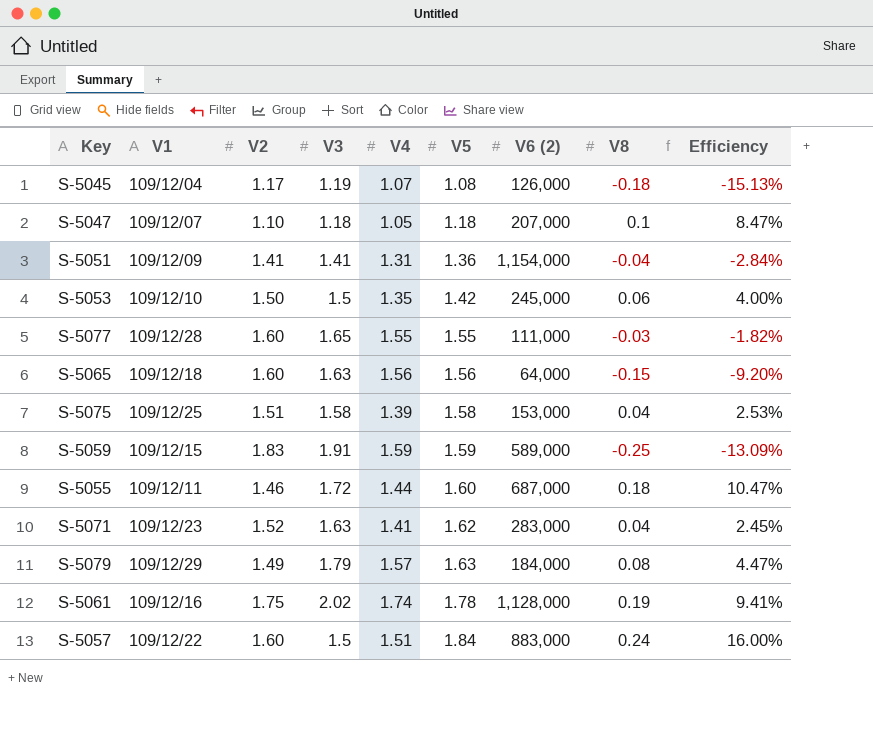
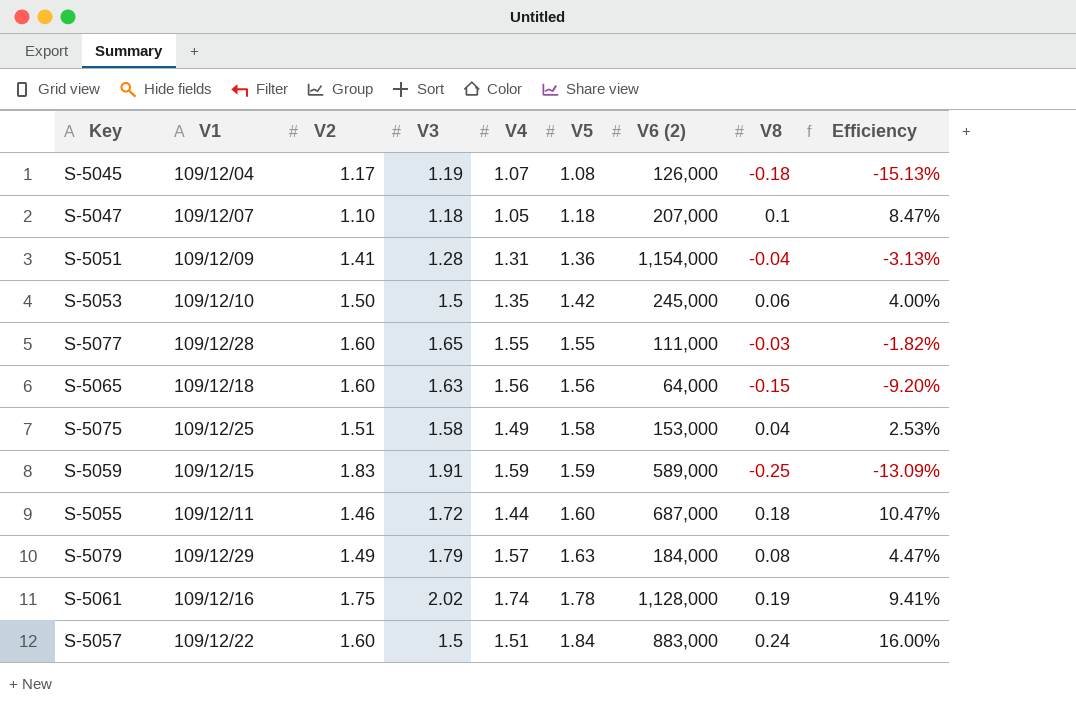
row S-5071: 109/12/23 | 1.52 | 1.63 | 1.41 | 1.62 | 283,000 | 0.04 | 2.45% -> none
S-5051 | V3: 1.41 -> 1.28
S-5051 | Efficiency: -2.84% -> -3.13%
S-5075 | V4: 1.39 -> 1.49

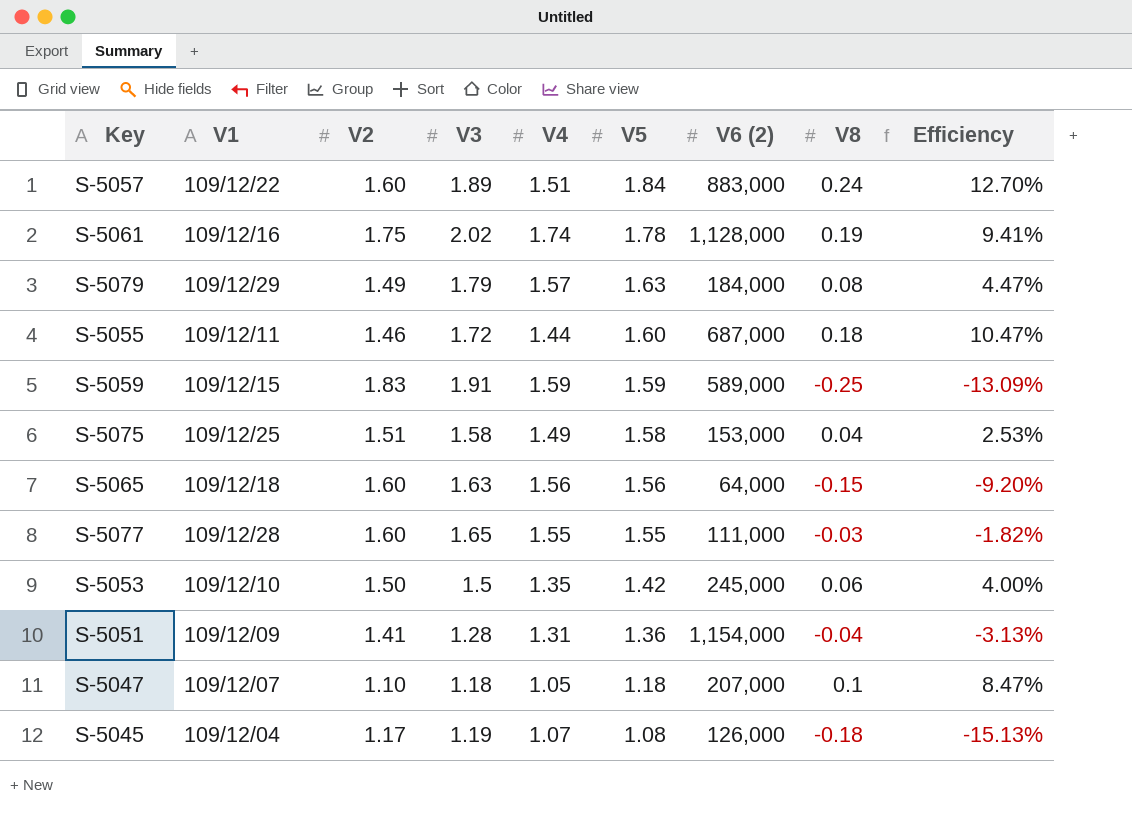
row order: V5 ascending -> V5 descending
S-5057 | V3: 1.5 -> 1.89
S-5057 | Efficiency: 16.00% -> 12.70%

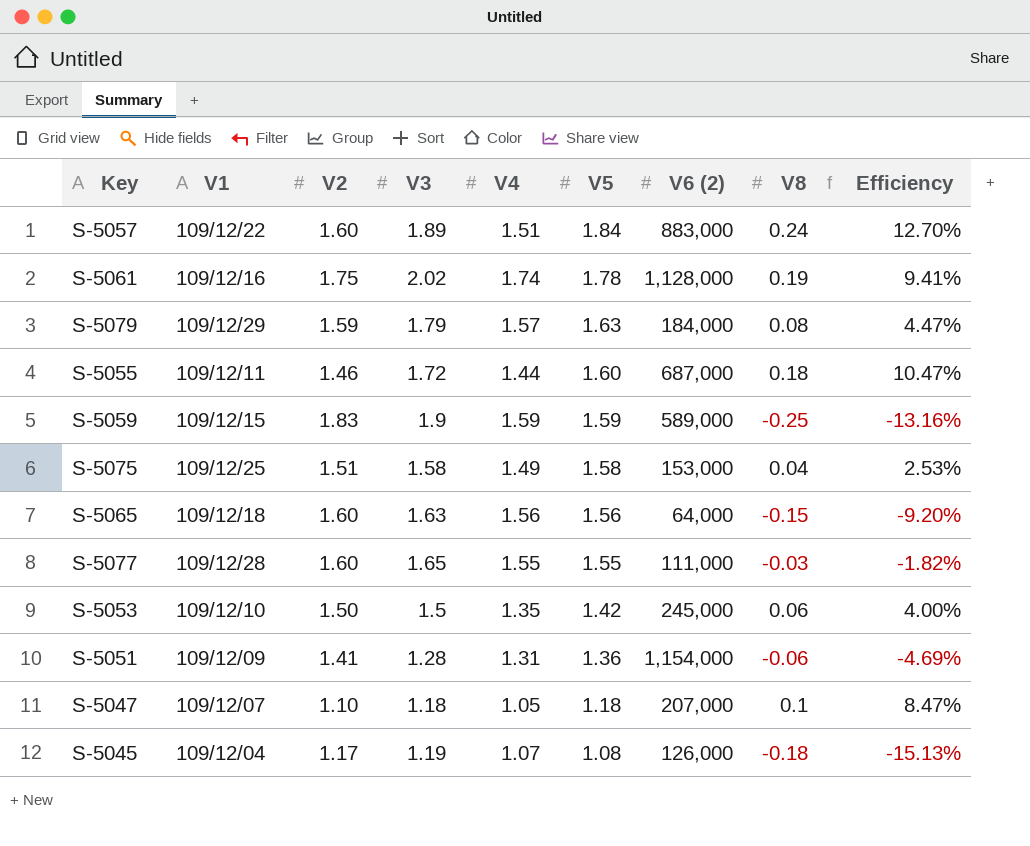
S-5079 | V2: 1.49 -> 1.59
S-5059 | V3: 1.91 -> 1.9
S-5059 | Efficiency: -13.09% -> -13.16%
S-5051 | V8: -0.04 -> -0.06
S-5051 | Efficiency: -3.13% -> -4.69%

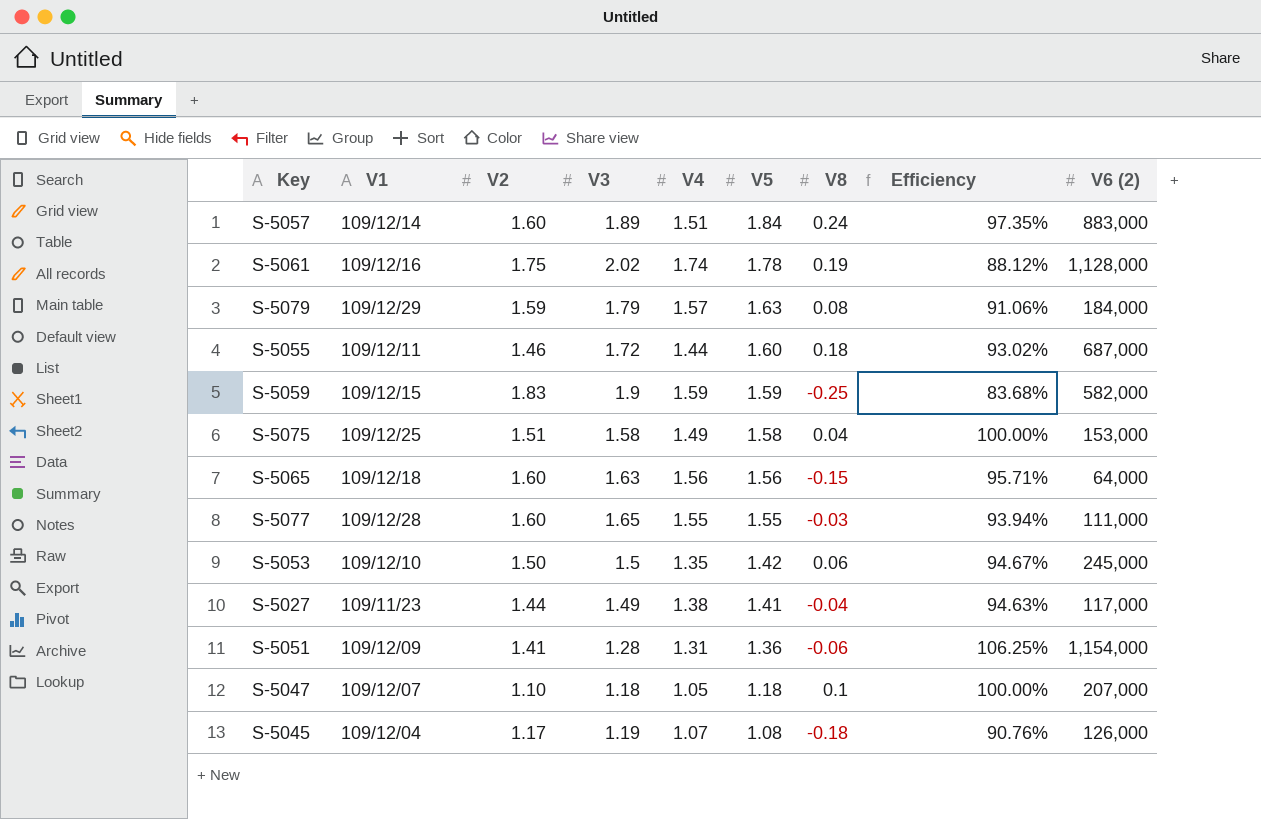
column Efficiency | formula: [V8] / [V3] -> [V5] / [V3]
column V6 (2) | position: 7 -> 9
S-5057 | V1: 109/12/22 -> 109/12/14
S-5059 | V6 (2): 589,000 -> 582,000
row S-5027: none -> 109/11/23 | 1.44 | 1.49 | 1.38 | 1.41 | -0.04 | 94.63% | 117,000

